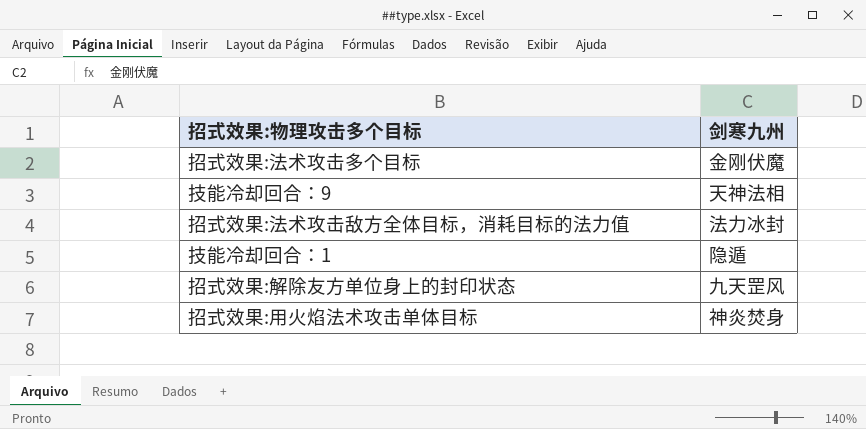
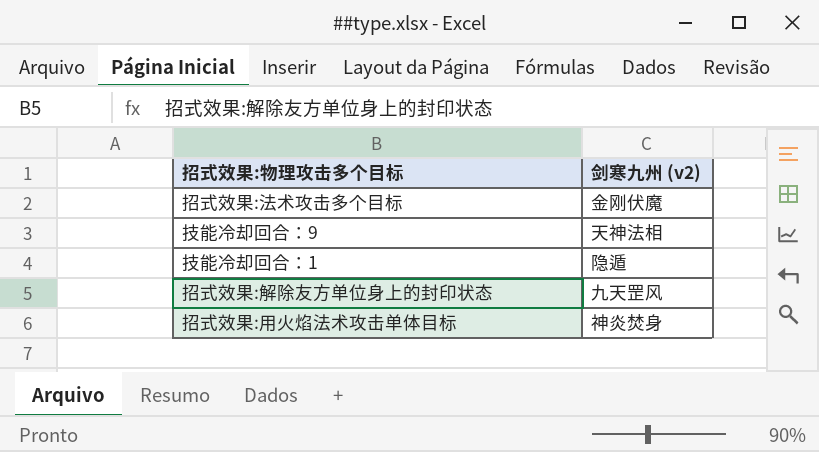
column name: 剑寒九州 -> 剑寒九州 (v2)
row 招式效果:法术攻击敌方全体目标，消耗目标的法力值: 法力冰封 -> none

